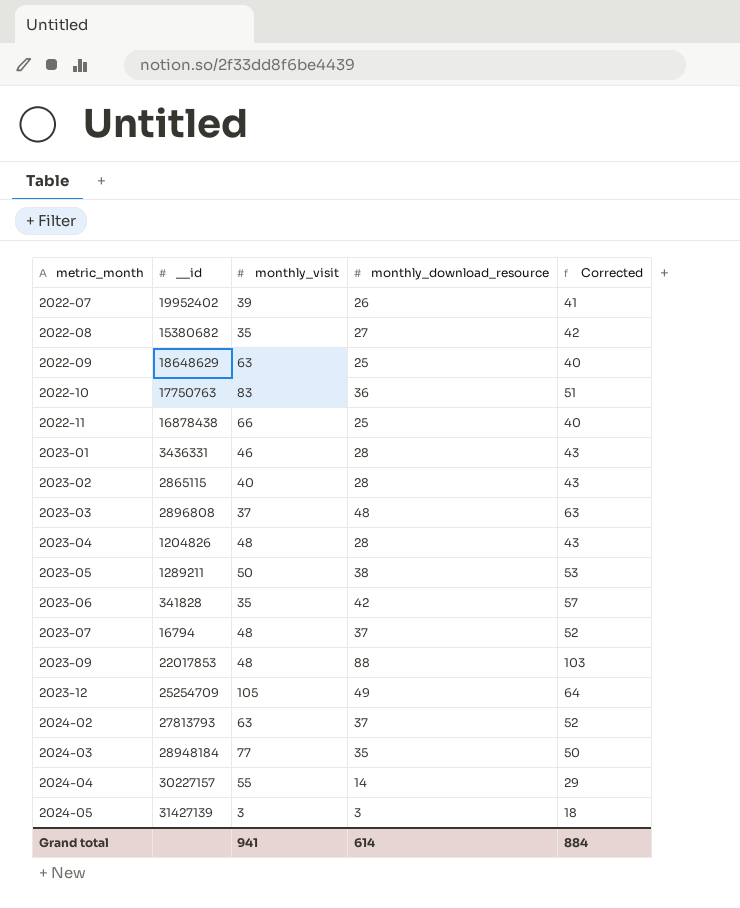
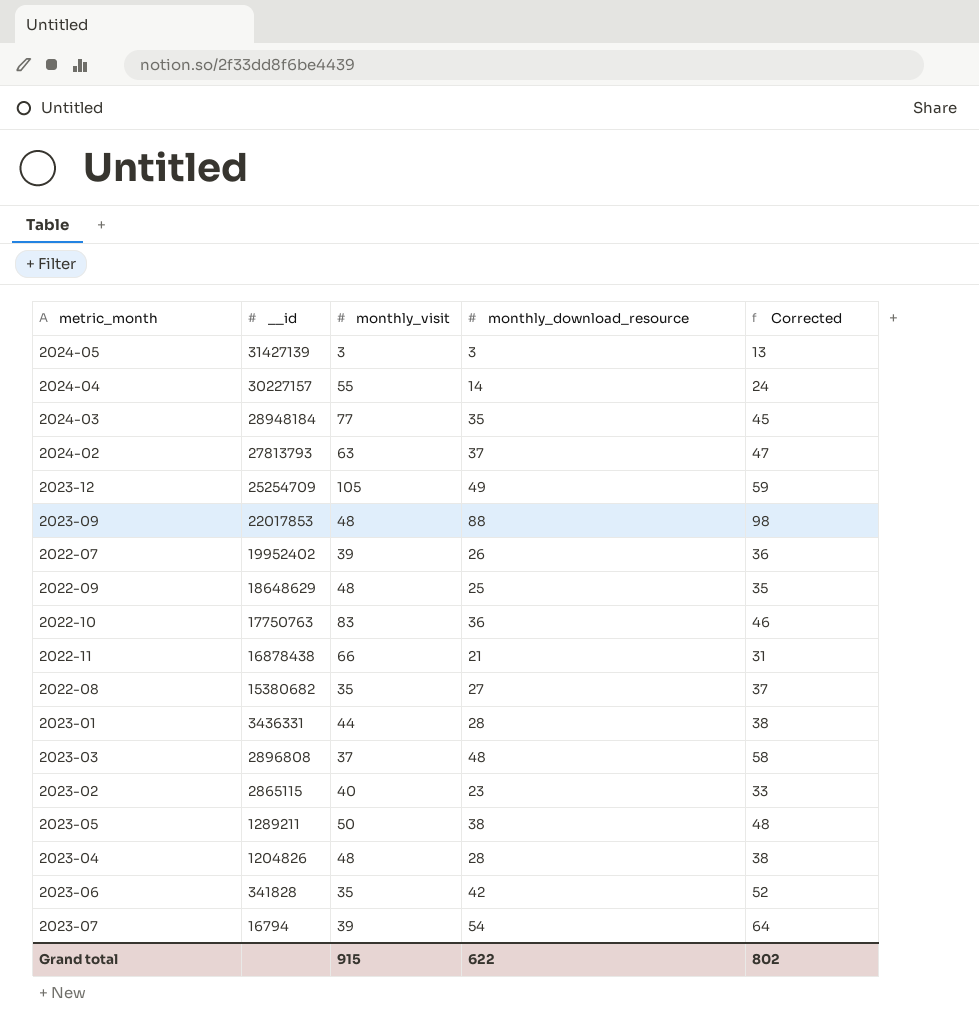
row order: metric_month ascending -> __id descending
column Corrected | formula: [monthly_download_resource] + 15 -> [monthly_download_resource] + 10
2022-09 | monthly_visit: 63 -> 48
2022-11 | monthly_download_resource: 25 -> 21
2023-01 | monthly_visit: 46 -> 44
2023-02 | monthly_download_resource: 28 -> 23
2023-07 | monthly_visit: 48 -> 39
2023-07 | monthly_download_resource: 37 -> 54
Grand total | monthly_visit: 941 -> 915
Grand total | monthly_download_resource: 614 -> 622
Grand total | Corrected: 884 -> 802

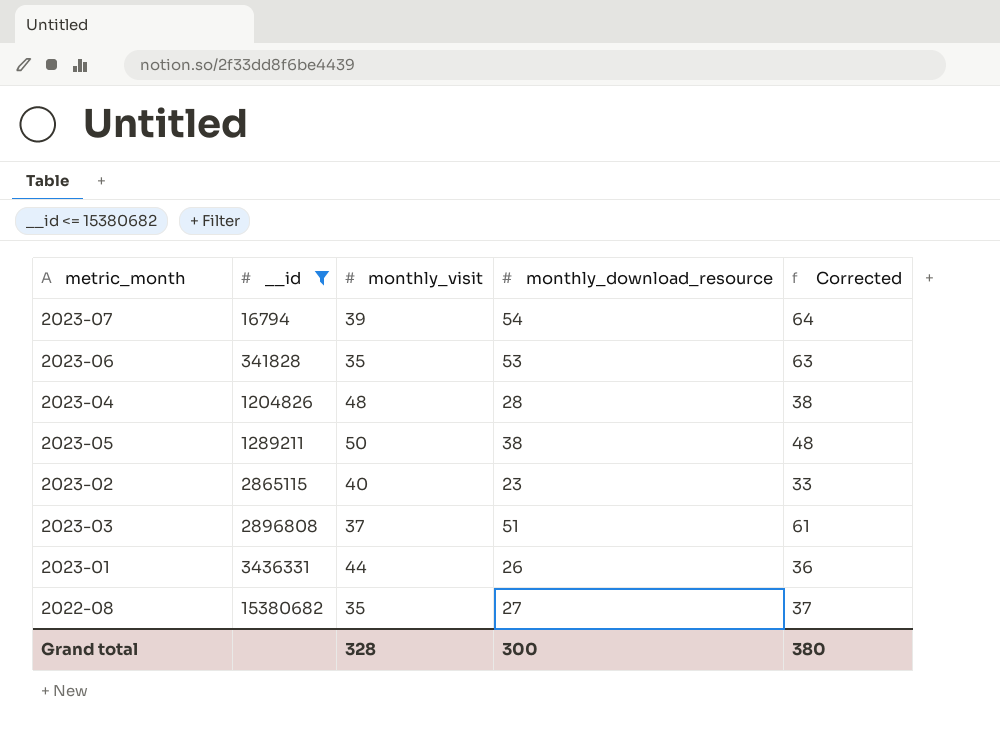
filter: none -> __id <= 15380682
row order: __id descending -> __id ascending
2023-06 | monthly_download_resource: 42 -> 53
2023-06 | Corrected: 52 -> 63
2023-03 | monthly_download_resource: 48 -> 51
2023-03 | Corrected: 58 -> 61
2023-01 | monthly_download_resource: 28 -> 26
2023-01 | Corrected: 38 -> 36
Grand total | monthly_visit: 915 -> 328
Grand total | monthly_download_resource: 622 -> 300
Grand total | Corrected: 802 -> 380

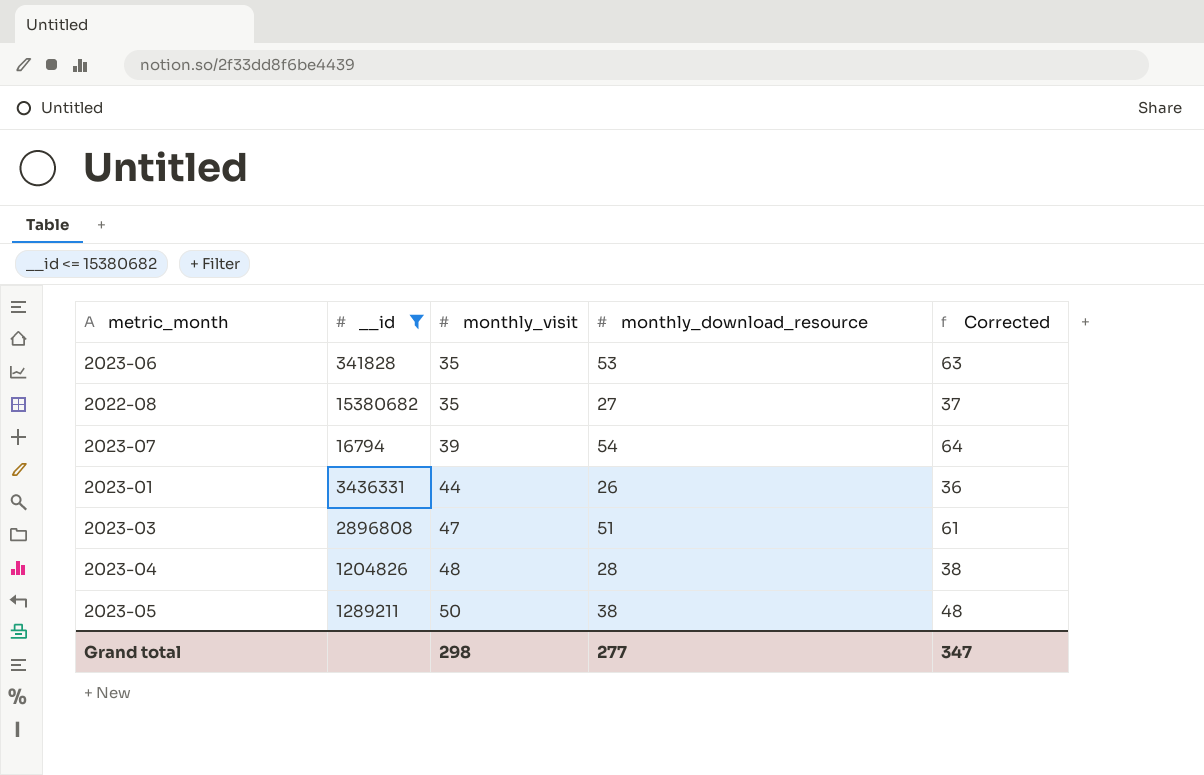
row order: __id ascending -> monthly_visit ascending
row 2023-02: 2865115 | 40 | 23 | 33 -> none
2023-03 | monthly_visit: 37 -> 47
Grand total | monthly_visit: 328 -> 298
Grand total | monthly_download_resource: 300 -> 277
Grand total | Corrected: 380 -> 347

